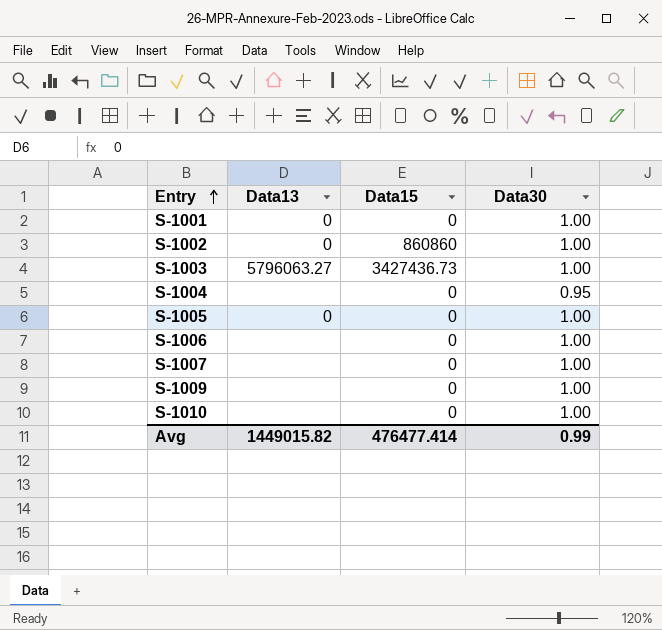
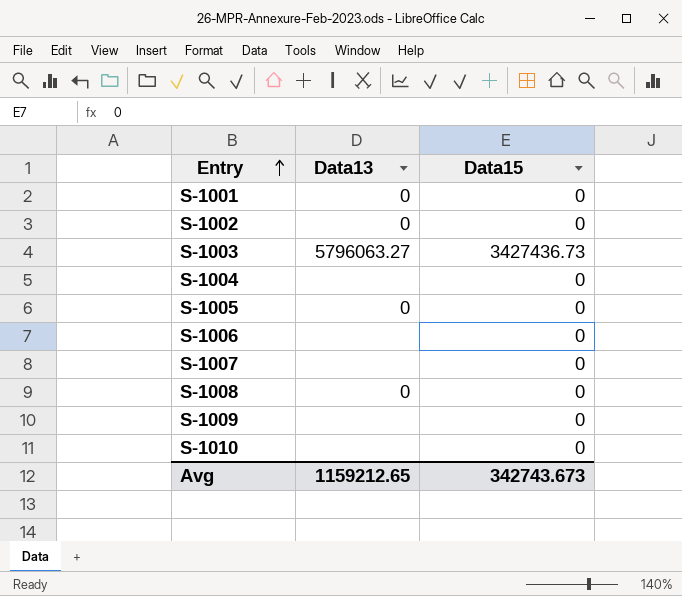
column Data30 | position: 4 -> none
S-1002 | Data15: 860860 -> 0
row S-1008: none -> 0 | 0
Avg | Data13: 1449015.82 -> 1159212.65
Avg | Data15: 476477.414 -> 342743.673

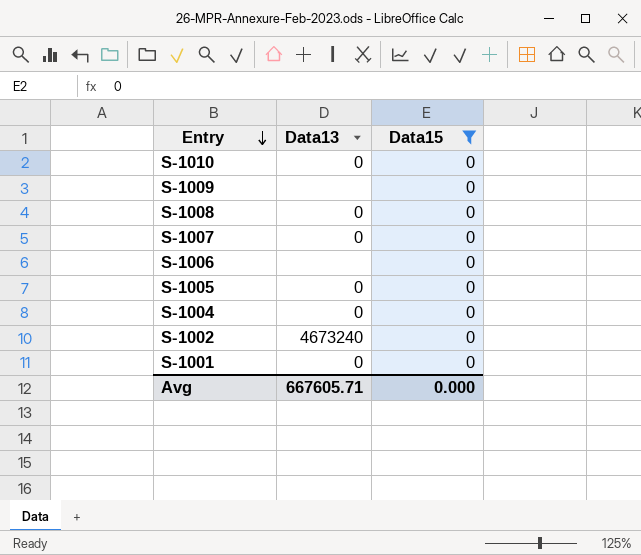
filter: none -> Data15 = 0
row order: Entry ascending -> Entry descending
S-1010 | Data13: none -> 0
S-1007 | Data13: none -> 0
S-1004 | Data13: none -> 0
S-1002 | Data13: 0 -> 4673240
Avg | Data13: 1159212.65 -> 667605.71
Avg | Data15: 342743.673 -> 0.000

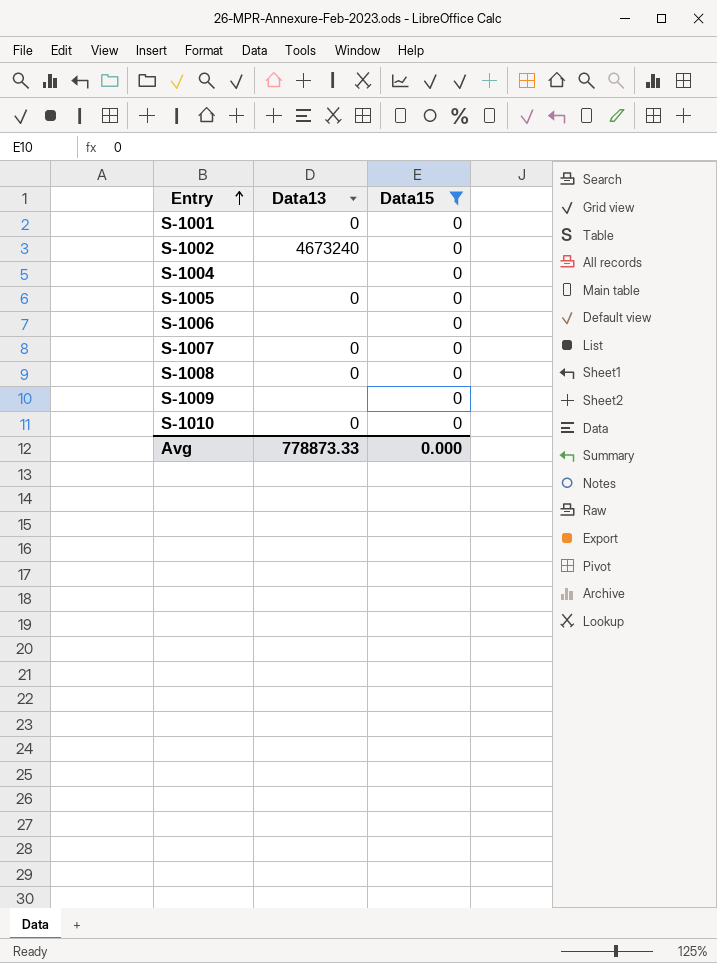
row order: Entry descending -> Entry ascending
S-1004 | Data13: 0 -> none
Avg | Data13: 667605.71 -> 778873.33

